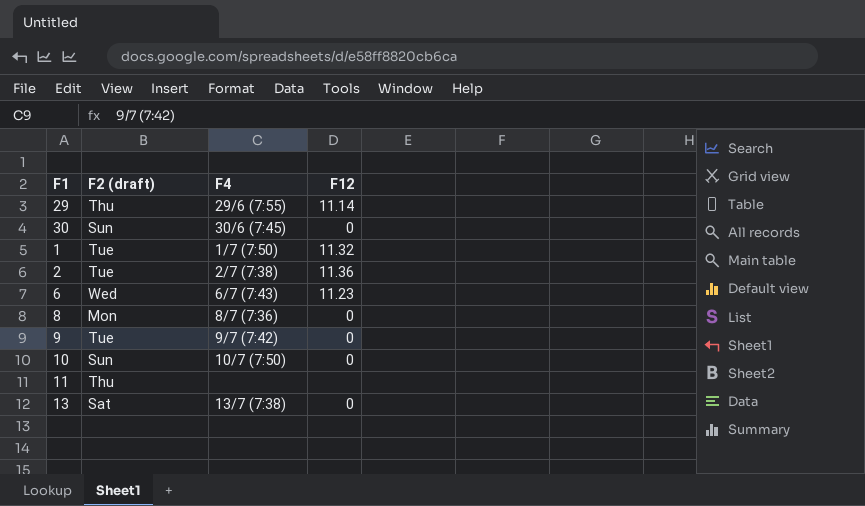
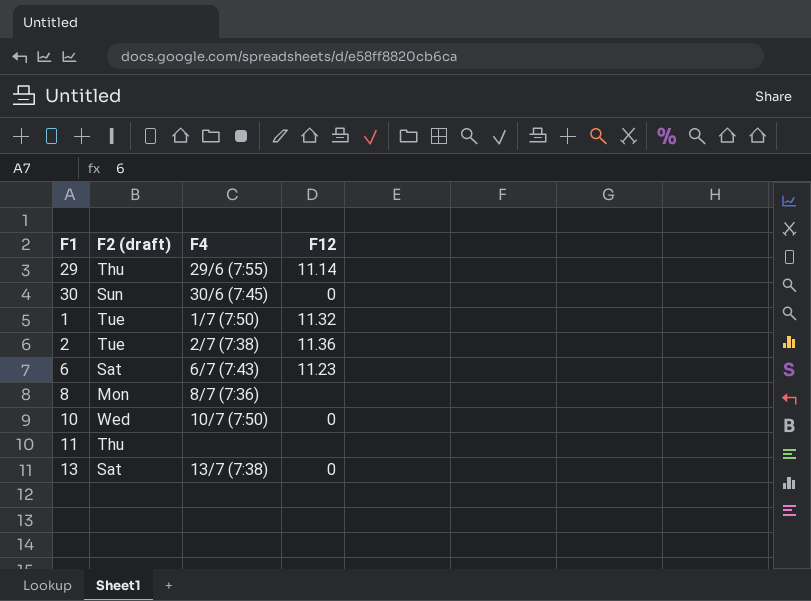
row 9: Tue | 9/7 (7:42) | 0 -> none
6 | F2 (draft): Wed -> Sat
8 | F12: 0 -> none
10 | F2 (draft): Sun -> Wed

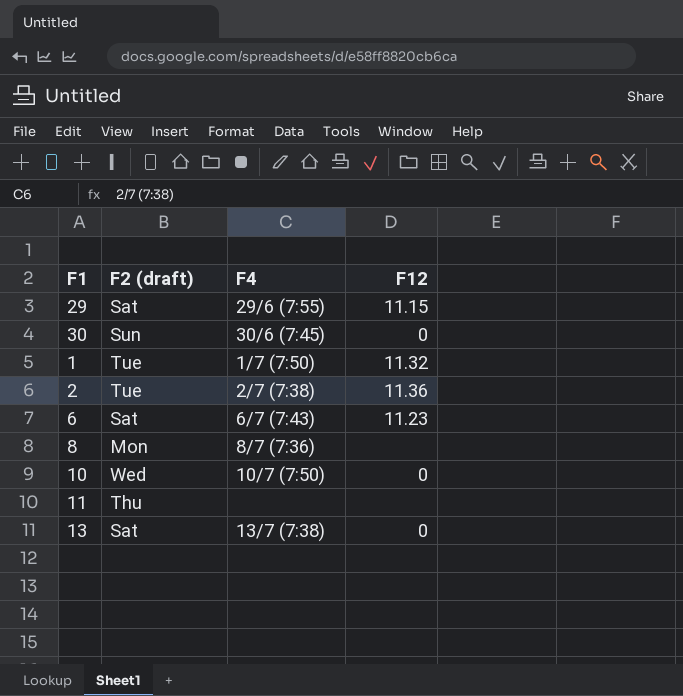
29 | F2 (draft): Thu -> Sat
29 | F12: 11.14 -> 11.15

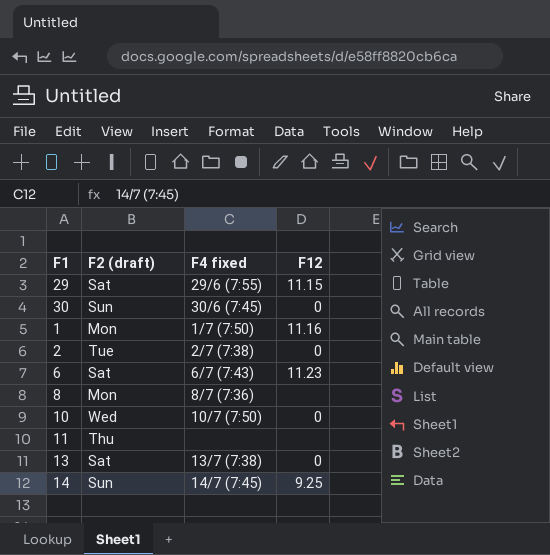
column name: F4 -> F4 fixed
1 | F2 (draft): Tue -> Mon
1 | F12: 11.32 -> 11.16
2 | F12: 11.36 -> 0
row 14: none -> Sun | 14/7 (7:45) | 9.25

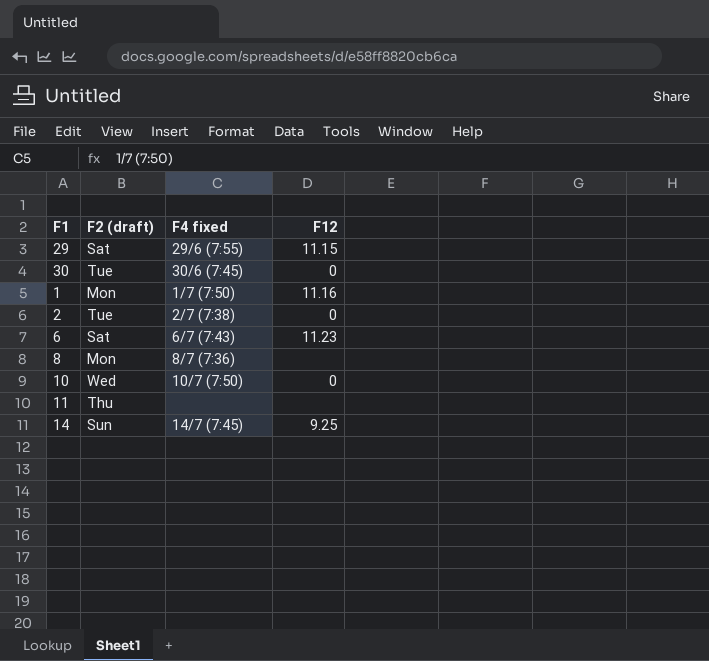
row 13: Sat | 13/7 (7:38) | 0 -> none
30 | F2 (draft): Sun -> Tue

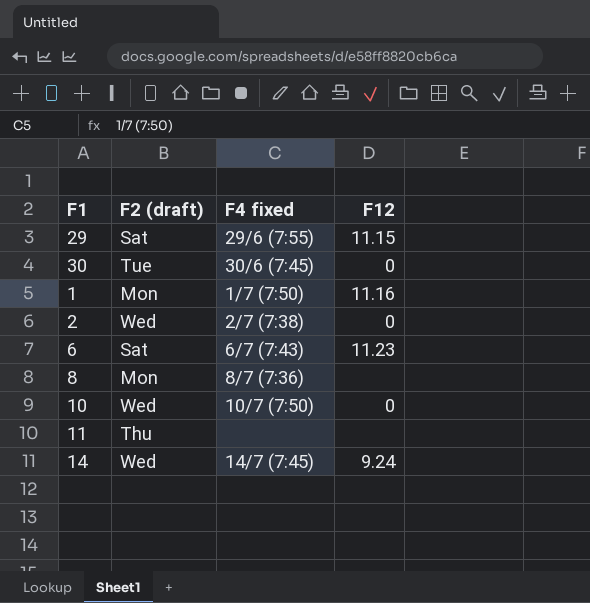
2 | F2 (draft): Tue -> Wed
14 | F2 (draft): Sun -> Wed
14 | F12: 9.25 -> 9.24

